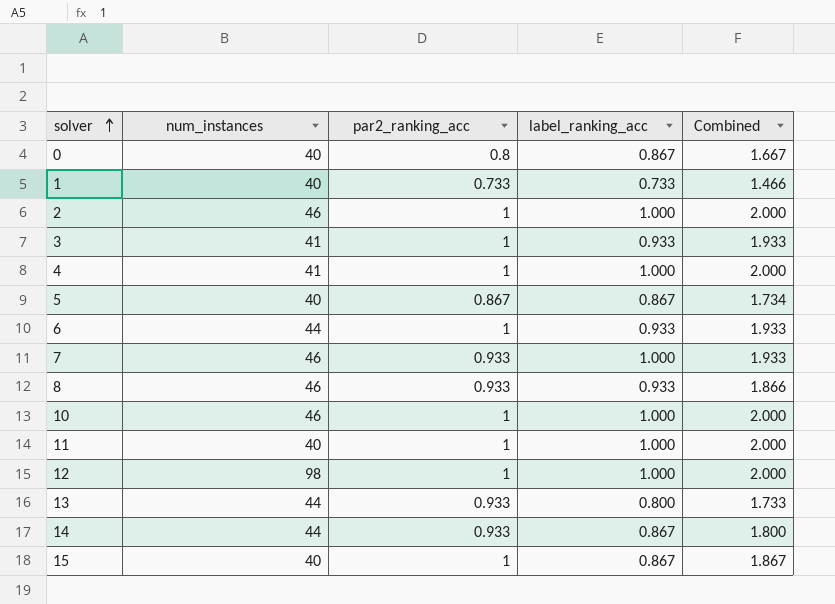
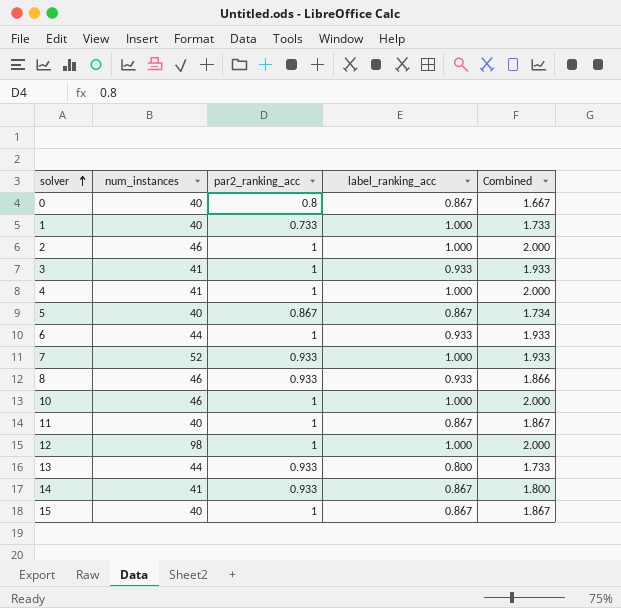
1 | label_ranking_acc: 0.733 -> 1.000
1 | Combined: 1.466 -> 1.733
7 | num_instances: 46 -> 52
11 | label_ranking_acc: 1.000 -> 0.867
11 | Combined: 2.000 -> 1.867
14 | num_instances: 44 -> 41

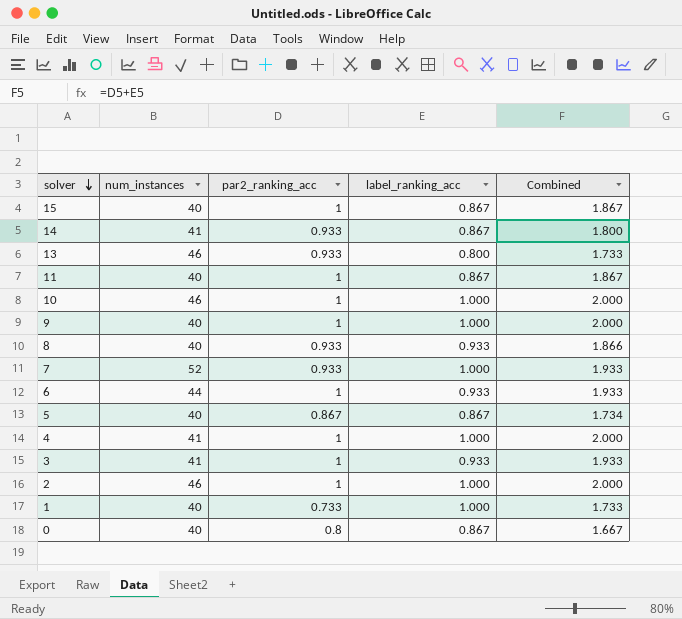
row order: solver ascending -> solver descending
row 12: 98 | 1 | 1.000 | 2.000 -> none
13 | num_instances: 44 -> 46
row 9: none -> 40 | 1 | 1.000 | 2.000
8 | num_instances: 46 -> 40

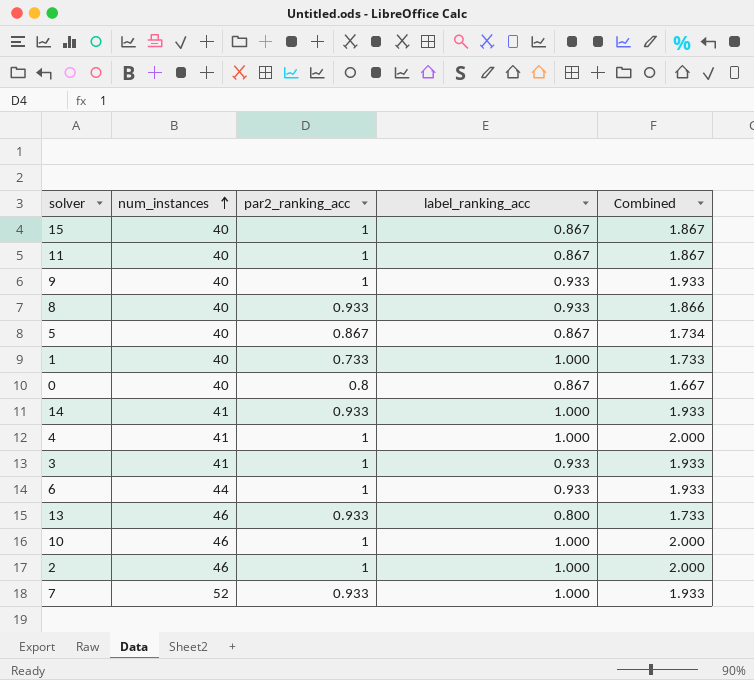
row order: solver descending -> num_instances ascending
9 | label_ranking_acc: 1.000 -> 0.933
9 | Combined: 2.000 -> 1.933
14 | label_ranking_acc: 0.867 -> 1.000
14 | Combined: 1.800 -> 1.933

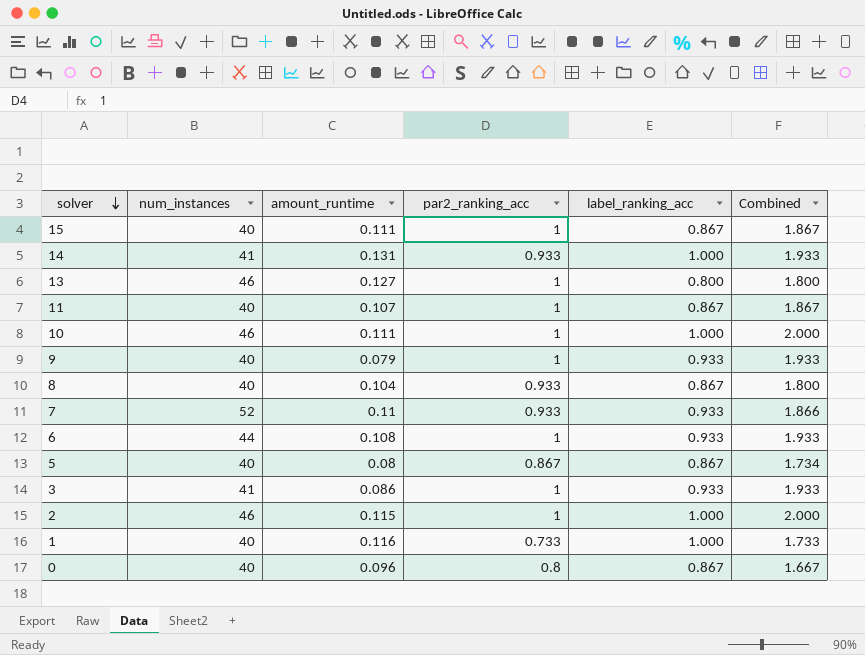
row order: num_instances ascending -> solver descending
column amount_runtime | position: none -> 3
row 4: 41 | 1 | 1.000 | 2.000 -> none
13 | par2_ranking_acc: 0.933 -> 1
13 | Combined: 1.733 -> 1.800
8 | label_ranking_acc: 0.933 -> 0.867
8 | Combined: 1.866 -> 1.800
7 | label_ranking_acc: 1.000 -> 0.933
7 | Combined: 1.933 -> 1.866

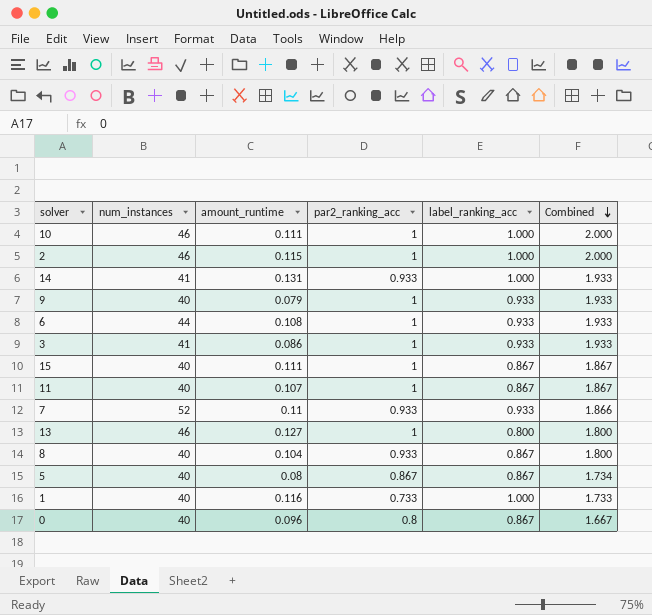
row order: solver descending -> Combined descending

